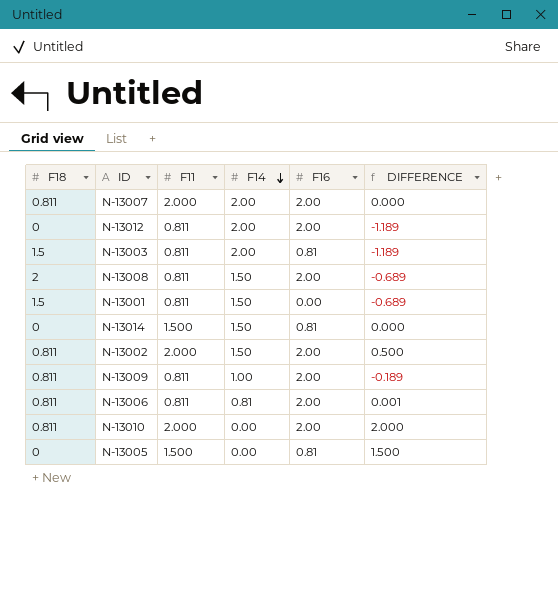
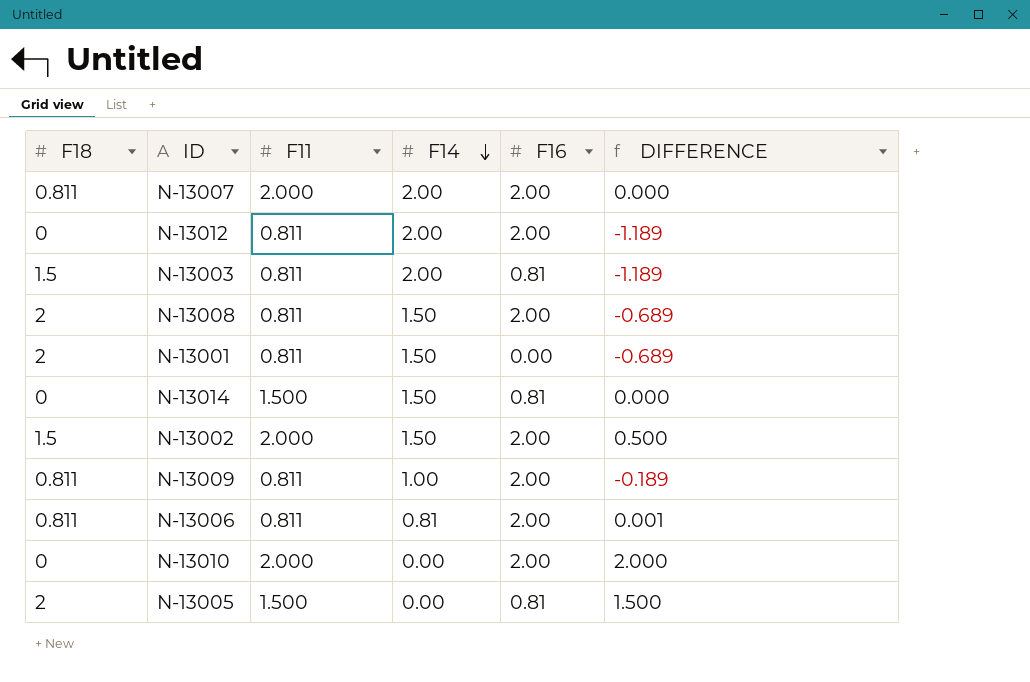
N-13001 | F18: 1.5 -> 2
N-13002 | F18: 0.811 -> 1.5
N-13010 | F18: 0.811 -> 0
N-13005 | F18: 0 -> 2

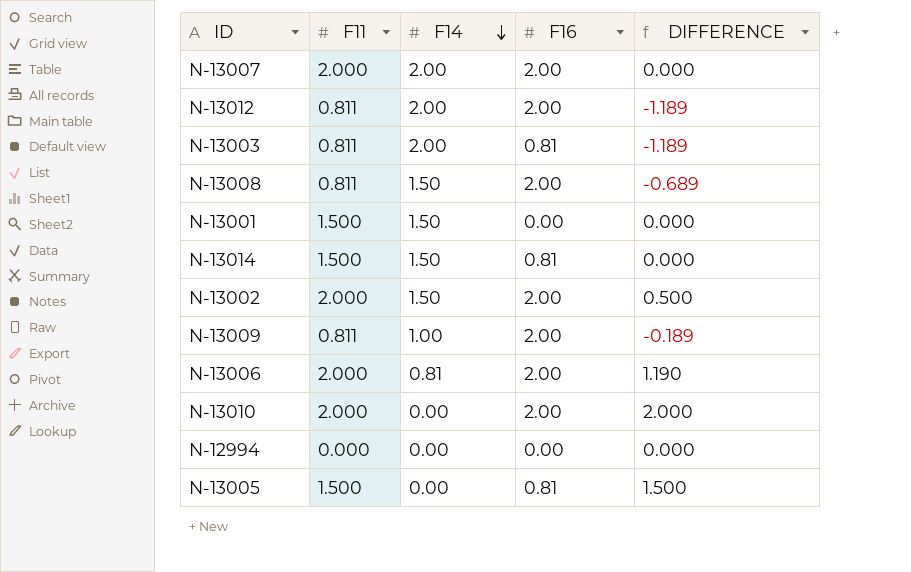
column F18 | position: 1 -> none
N-13001 | F11: 0.811 -> 1.500
N-13001 | DIFFERENCE: -0.689 -> 0.000
N-13006 | F11: 0.811 -> 2.000
N-13006 | DIFFERENCE: 0.001 -> 1.190
row N-12994: none -> 0.000 | 0.00 | 0.00 | 0.000

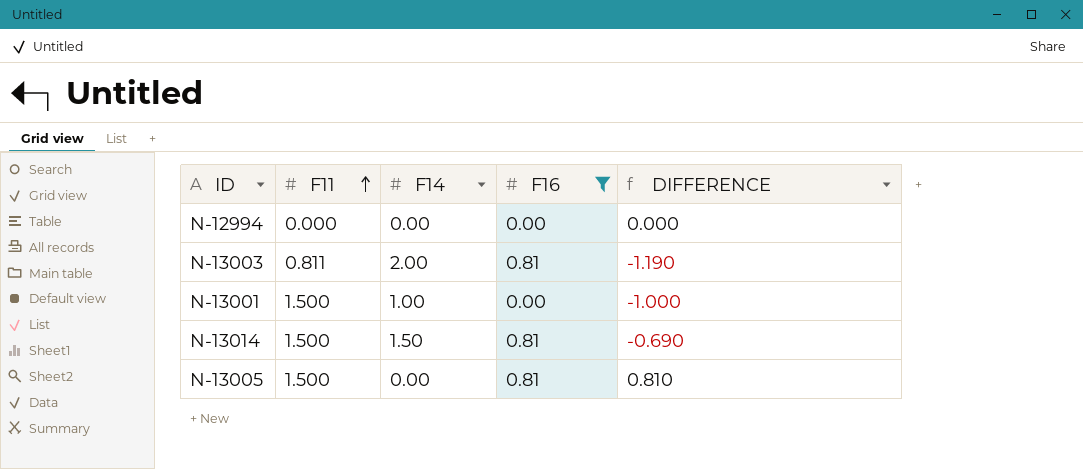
filter: none -> F16 != 2.00
row order: F14 descending -> F11 ascending
column DIFFERENCE | formula: [F11] - [F14] -> [F16] - [F14]
N-13001 | F14: 1.50 -> 1.00

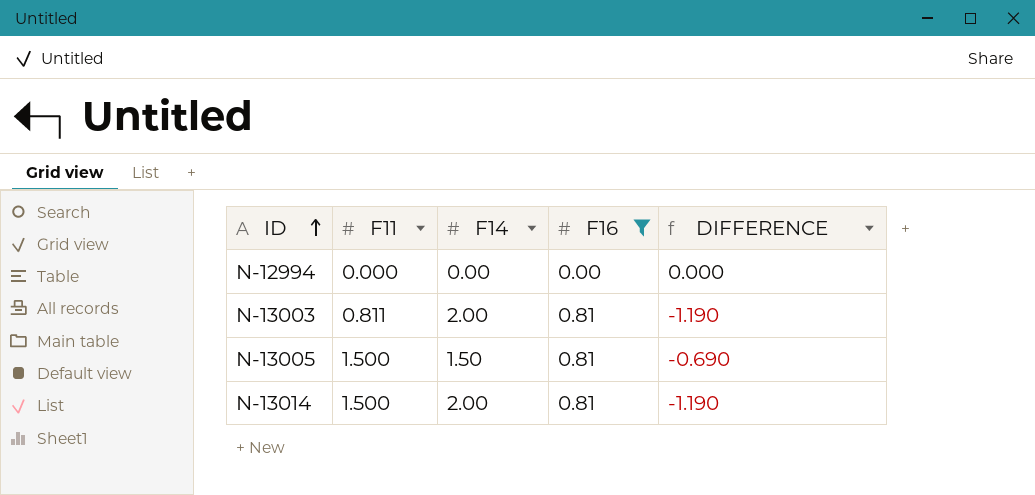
row order: F11 ascending -> ID ascending
row N-13001: 1.500 | 1.00 | 0.00 | -1.000 -> none
N-13005 | F14: 0.00 -> 1.50
N-13005 | DIFFERENCE: 0.810 -> -0.690
N-13014 | F14: 1.50 -> 2.00
N-13014 | DIFFERENCE: -0.690 -> -1.190

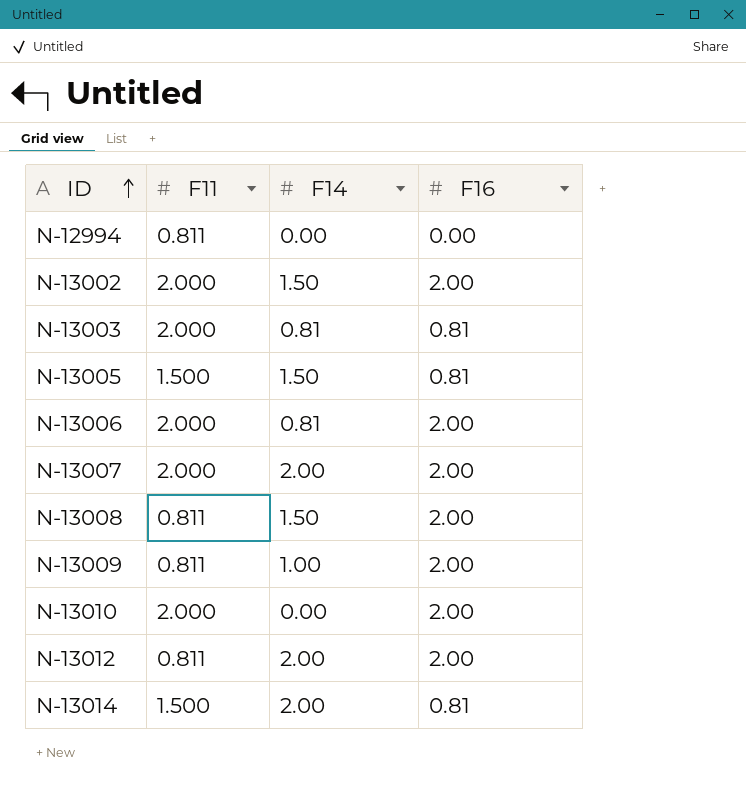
filter: F16 != 2.00 -> none
column DIFFERENCE | formula: [F16] - [F14] -> none
N-12994 | F11: 0.000 -> 0.811
N-13003 | F11: 0.811 -> 2.000
N-13003 | F14: 2.00 -> 0.81

